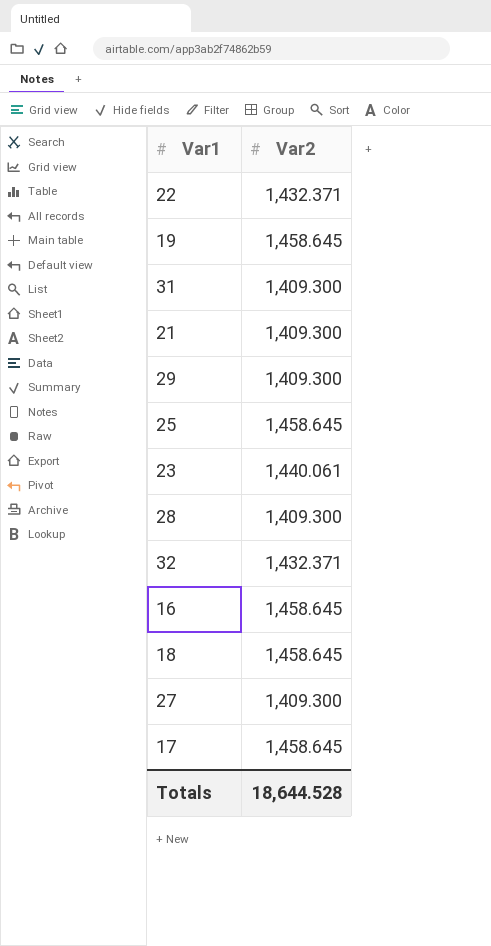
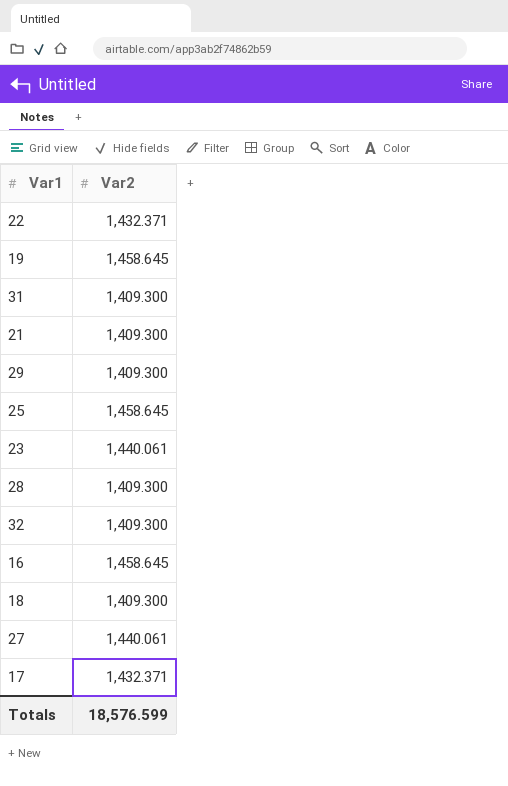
32 | Var2: 1,432.371 -> 1,409.300
18 | Var2: 1,458.645 -> 1,409.300
27 | Var2: 1,409.300 -> 1,440.061
17 | Var2: 1,458.645 -> 1,432.371
Totals | Var2: 18,644.528 -> 18,576.599

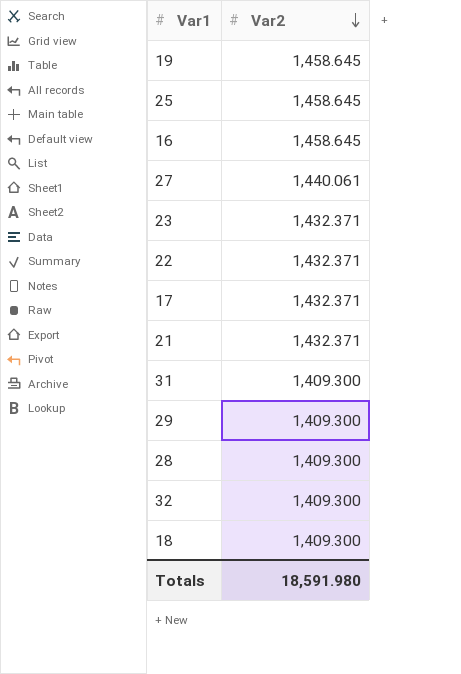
row order: none -> Var2 descending
23 | Var2: 1,440.061 -> 1,432.371
21 | Var2: 1,409.300 -> 1,432.371
Totals | Var2: 18,576.599 -> 18,591.980

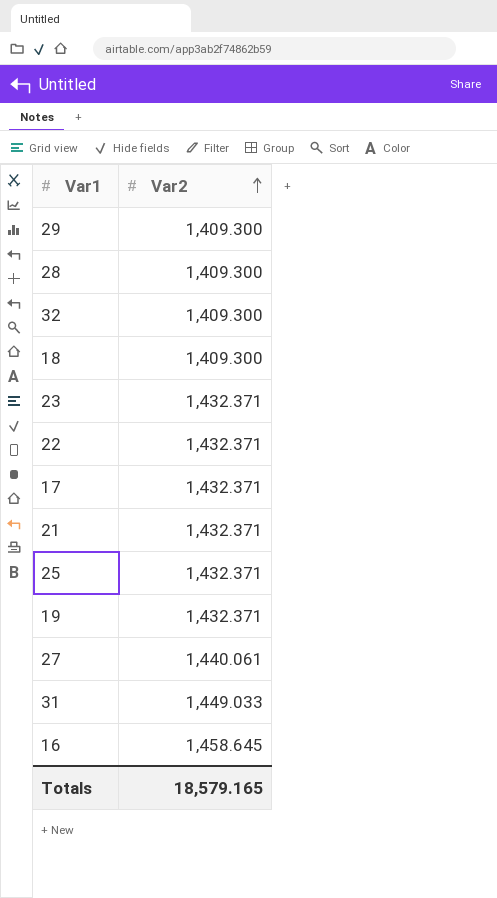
row order: Var2 descending -> Var2 ascending
25 | Var2: 1,458.645 -> 1,432.371
19 | Var2: 1,458.645 -> 1,432.371
31 | Var2: 1,409.300 -> 1,449.033
Totals | Var2: 18,591.980 -> 18,579.165

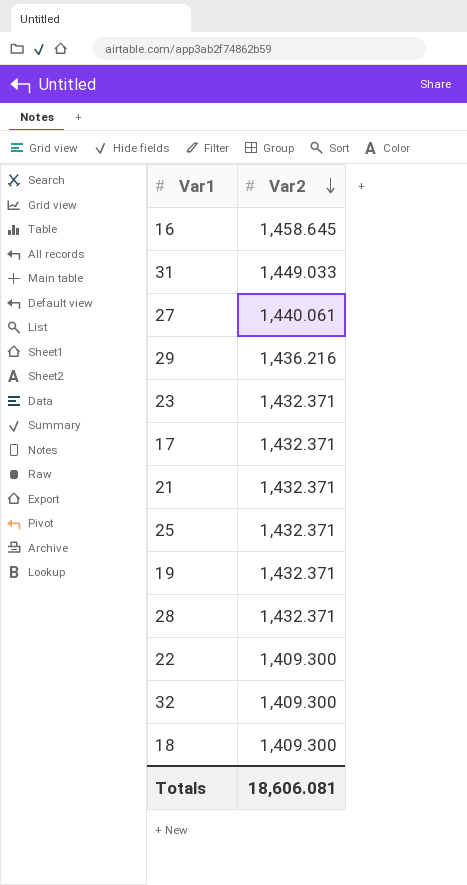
row order: Var2 ascending -> Var2 descending
29 | Var2: 1,409.300 -> 1,436.216
28 | Var2: 1,409.300 -> 1,432.371
22 | Var2: 1,432.371 -> 1,409.300
Totals | Var2: 18,579.165 -> 18,606.081

